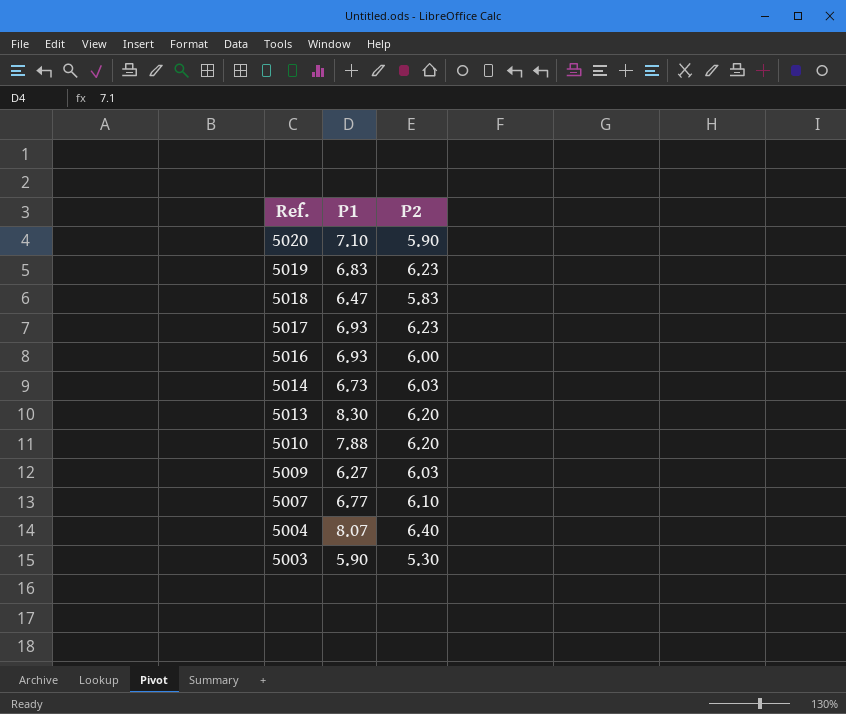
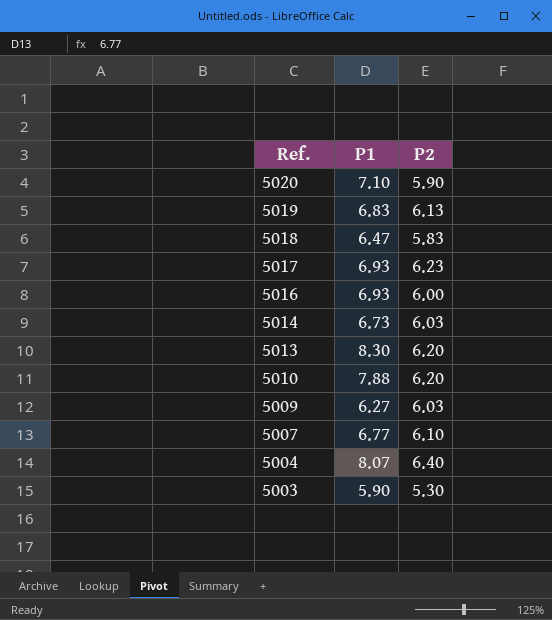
5019 | P2: 6.23 -> 6.13

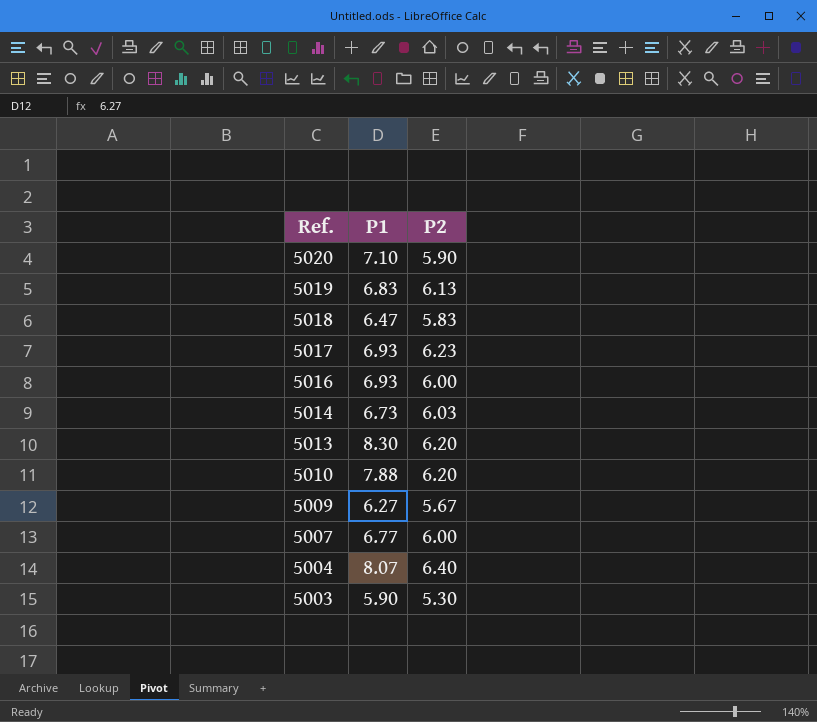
5009 | P2: 6.03 -> 5.67
5007 | P2: 6.10 -> 6.00

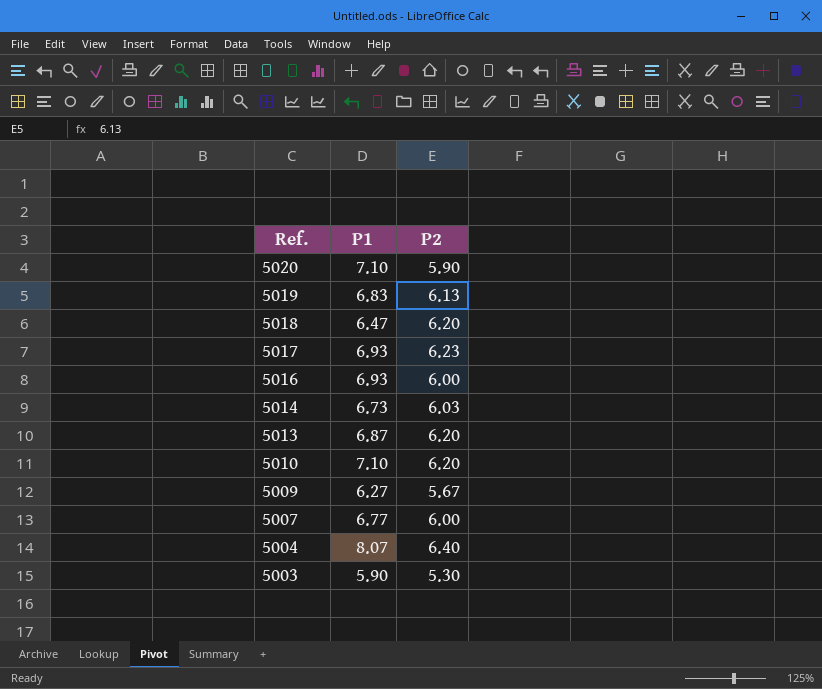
5018 | P2: 5.83 -> 6.20
5013 | P1: 8.30 -> 6.87
5010 | P1: 7.88 -> 7.10

